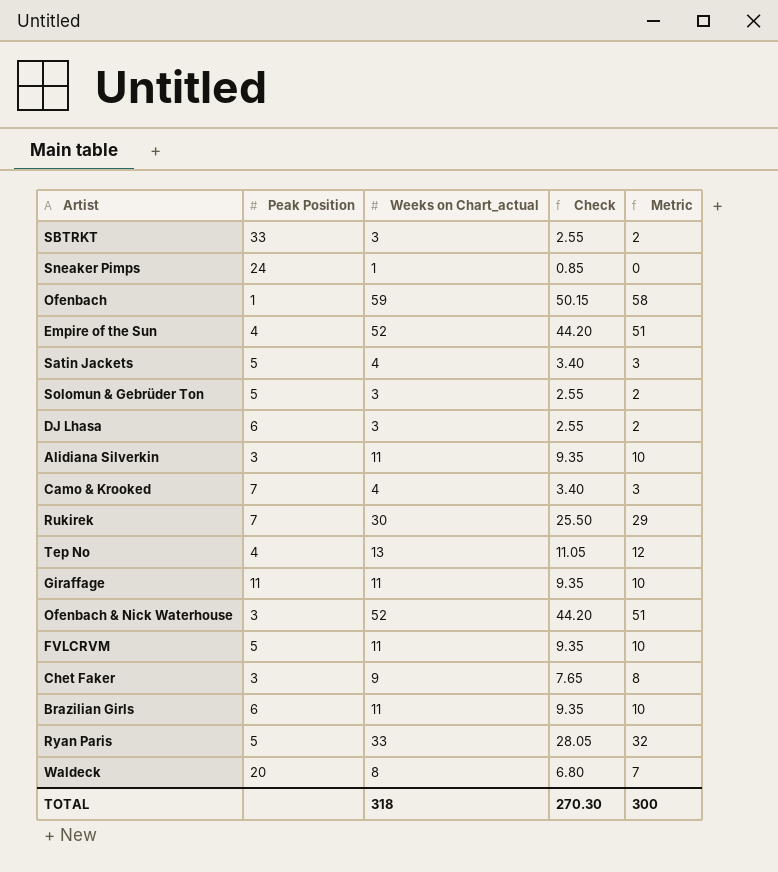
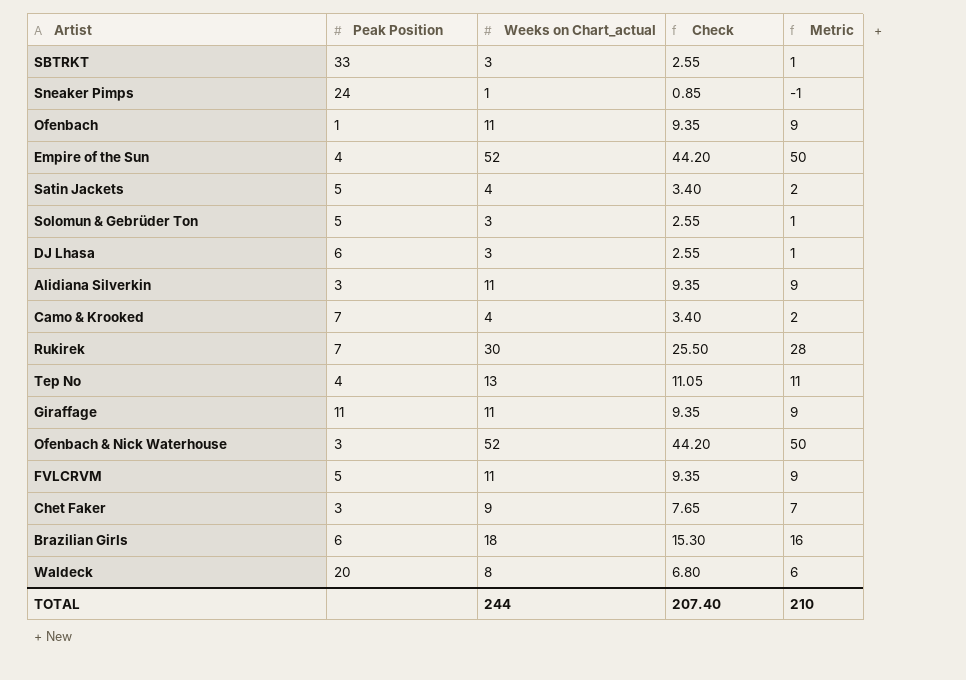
column Metric | formula: [Weeks on Chart_actual] - 1 -> [Weeks on Chart_actual] - 2
row Ryan Paris: 5 | 33 | 28.05 | 32 -> none
Ofenbach | Weeks on Chart_actual: 59 -> 11
Ofenbach | Check: 50.15 -> 9.35
Brazilian Girls | Weeks on Chart_actual: 11 -> 18
Brazilian Girls | Check: 9.35 -> 15.30
TOTAL | Weeks on Chart_actual: 318 -> 244
TOTAL | Check: 270.30 -> 207.40
TOTAL | Metric: 300 -> 210

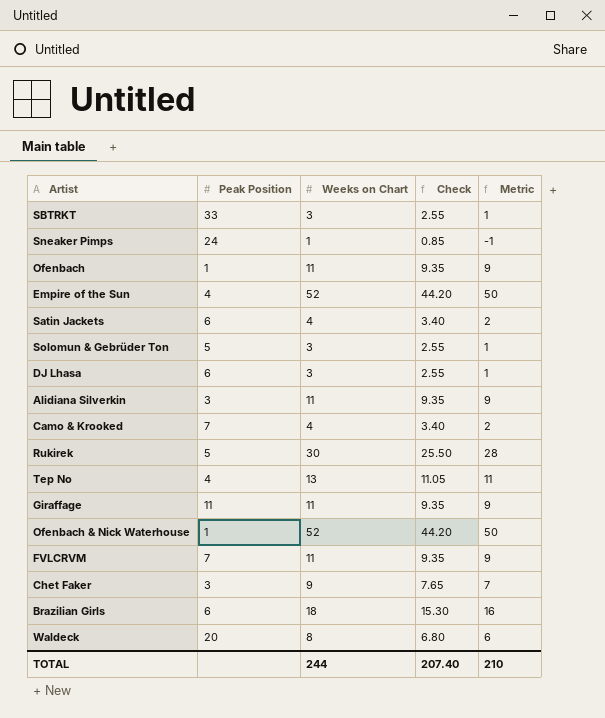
column name: Weeks on Chart_actual -> Weeks on Chart
Satin Jackets | Peak Position: 5 -> 6
Rukirek | Peak Position: 7 -> 5
Ofenbach & Nick Waterhouse | Peak Position: 3 -> 1
FVLCRVM | Peak Position: 5 -> 7

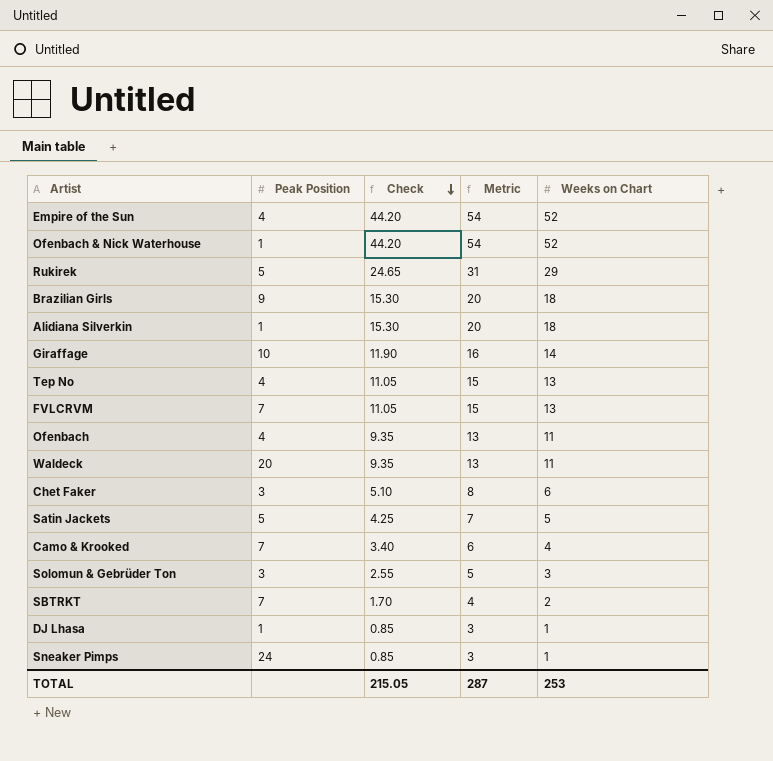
row order: none -> Check descending
column Metric | formula: [Weeks on Chart] - 2 -> [Weeks on Chart] + 2
column Weeks on Chart | position: 3 -> 5
Rukirek | Check: 25.50 -> 24.65
Rukirek | Weeks on Chart: 30 -> 29
Brazilian Girls | Peak Position: 6 -> 9
Alidiana Silverkin | Peak Position: 3 -> 1
Alidiana Silverkin | Check: 9.35 -> 15.30
Alidiana Silverkin | Weeks on Chart: 11 -> 18
Giraffage | Peak Position: 11 -> 10
Giraffage | Check: 9.35 -> 11.90
Giraffage | Weeks on Chart: 11 -> 14
FVLCRVM | Check: 9.35 -> 11.05
FVLCRVM | Weeks on Chart: 11 -> 13
Ofenbach | Peak Position: 1 -> 4
Waldeck | Check: 6.80 -> 9.35
Waldeck | Weeks on Chart: 8 -> 11
Chet Faker | Check: 7.65 -> 5.10
Chet Faker | Weeks on Chart: 9 -> 6
Satin Jackets | Peak Position: 6 -> 5
Satin Jackets | Check: 3.40 -> 4.25
Satin Jackets | Weeks on Chart: 4 -> 5
Solomun & Gebrüder Ton | Peak Position: 5 -> 3
SBTRKT | Peak Position: 33 -> 7
SBTRKT | Check: 2.55 -> 1.70
SBTRKT | Weeks on Chart: 3 -> 2
DJ Lhasa | Peak Position: 6 -> 1
DJ Lhasa | Check: 2.55 -> 0.85
DJ Lhasa | Weeks on Chart: 3 -> 1
TOTAL | Check: 207.40 -> 215.05
TOTAL | Metric: 210 -> 287
TOTAL | Weeks on Chart: 244 -> 253

